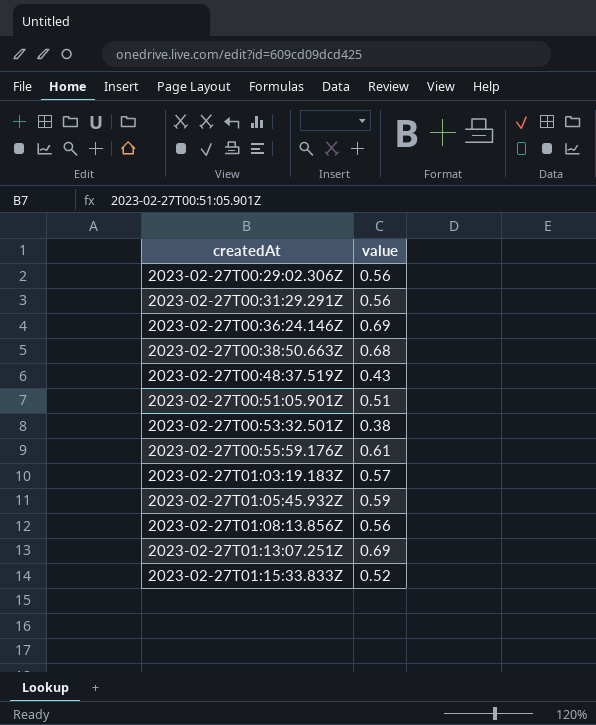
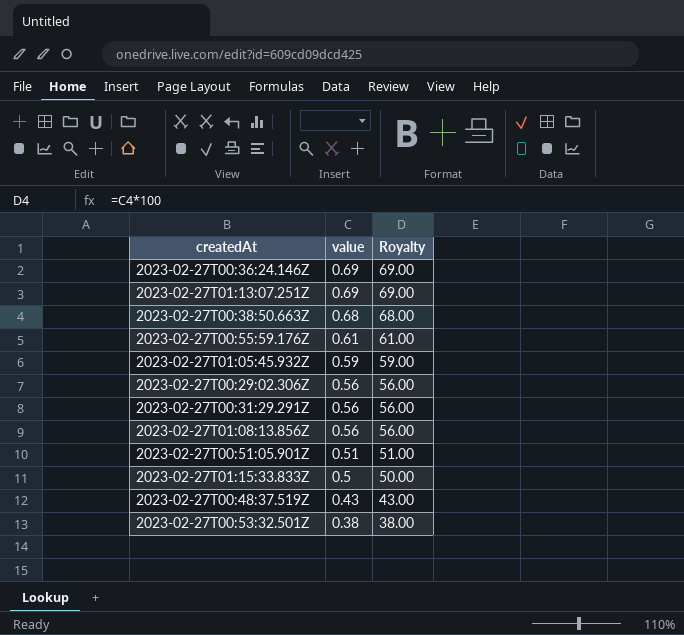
row order: createdAt ascending -> value descending
column Royalty | formula: none -> [value] * 100
row 2023-02-27T01:03:19.183Z: 0.57 -> none
2023-02-27T01:15:33.833Z | value: 0.52 -> 0.5

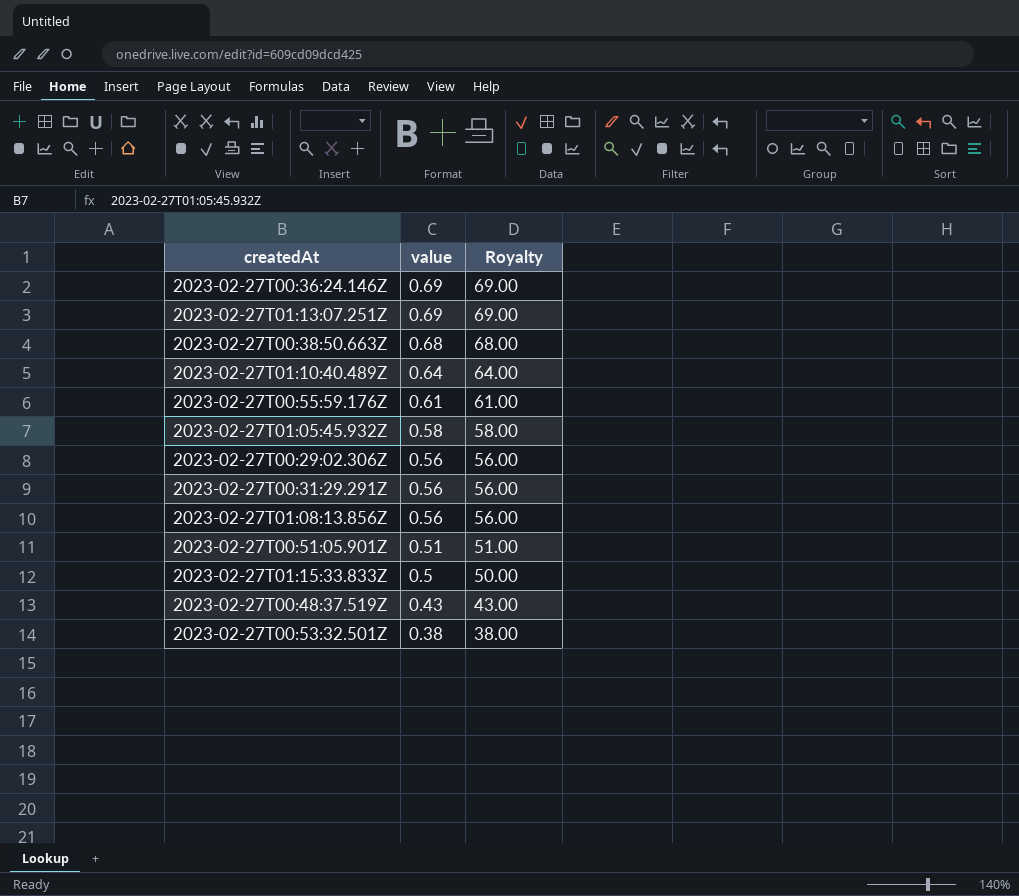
row 2023-02-27T01:10:40.489Z: none -> 0.64 | 64.00
2023-02-27T01:05:45.932Z | value: 0.59 -> 0.58
2023-02-27T01:05:45.932Z | Royalty: 59.00 -> 58.00

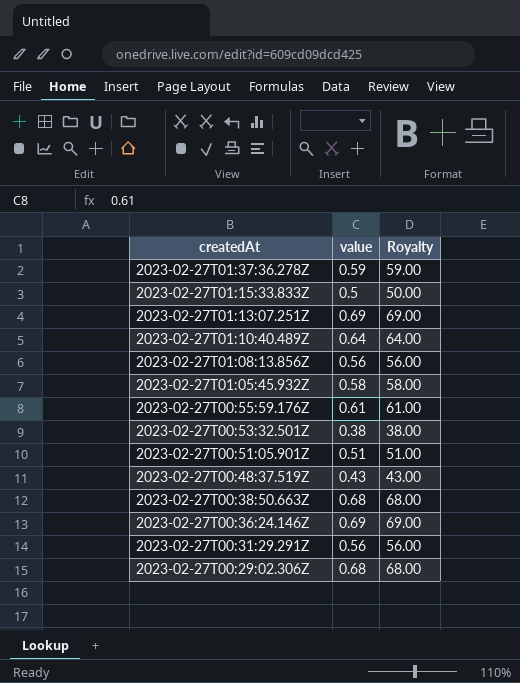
row order: value descending -> createdAt descending
row 2023-02-27T01:37:36.278Z: none -> 0.59 | 59.00
2023-02-27T00:29:02.306Z | value: 0.56 -> 0.68
2023-02-27T00:29:02.306Z | Royalty: 56.00 -> 68.00

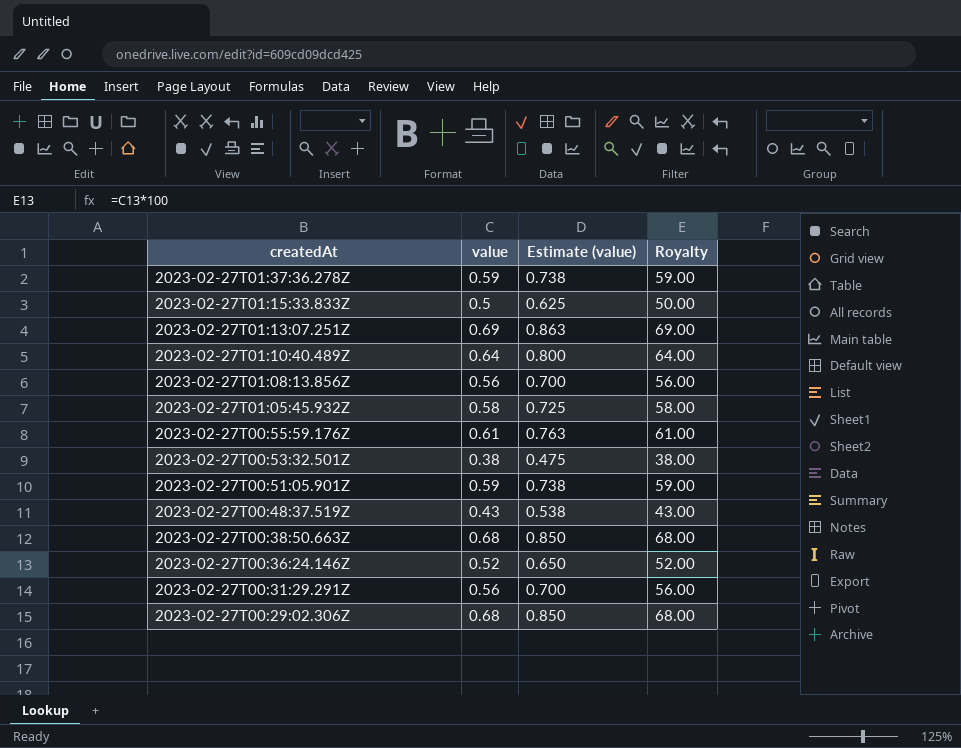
column Estimate (value) | formula: none -> [value] * 1.25
2023-02-27T00:51:05.901Z | value: 0.51 -> 0.59
2023-02-27T00:51:05.901Z | Royalty: 51.00 -> 59.00
2023-02-27T00:36:24.146Z | value: 0.69 -> 0.52
2023-02-27T00:36:24.146Z | Royalty: 69.00 -> 52.00

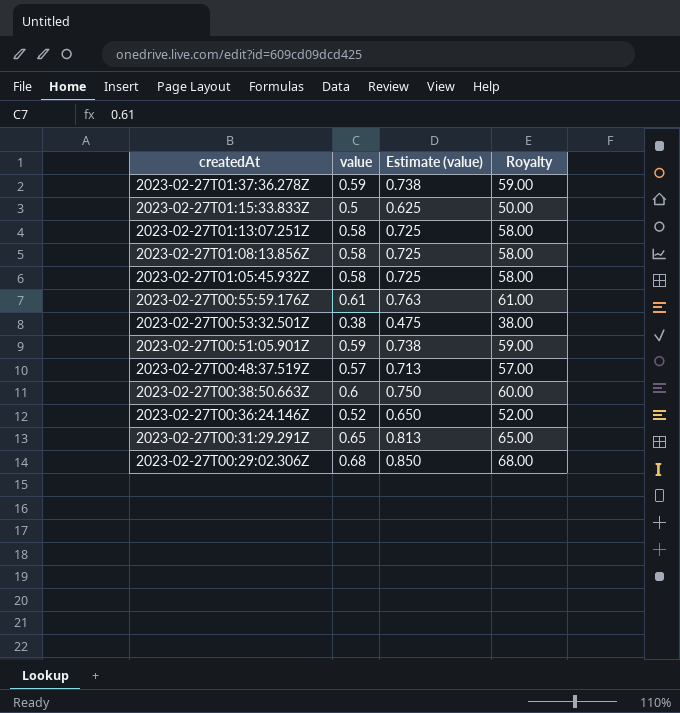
row 2023-02-27T01:10:40.489Z: 0.64 | 0.800 | 64.00 -> none
2023-02-27T01:13:07.251Z | value: 0.69 -> 0.58
2023-02-27T01:13:07.251Z | Estimate (value): 0.863 -> 0.725
2023-02-27T01:13:07.251Z | Royalty: 69.00 -> 58.00
2023-02-27T01:08:13.856Z | value: 0.56 -> 0.58
2023-02-27T01:08:13.856Z | Estimate (value): 0.700 -> 0.725
2023-02-27T01:08:13.856Z | Royalty: 56.00 -> 58.00
2023-02-27T00:48:37.519Z | value: 0.43 -> 0.57
2023-02-27T00:48:37.519Z | Estimate (value): 0.538 -> 0.713
2023-02-27T00:48:37.519Z | Royalty: 43.00 -> 57.00
2023-02-27T00:38:50.663Z | value: 0.68 -> 0.6
2023-02-27T00:38:50.663Z | Estimate (value): 0.850 -> 0.750
2023-02-27T00:38:50.663Z | Royalty: 68.00 -> 60.00
2023-02-27T00:31:29.291Z | value: 0.56 -> 0.65
2023-02-27T00:31:29.291Z | Estimate (value): 0.700 -> 0.813
2023-02-27T00:31:29.291Z | Royalty: 56.00 -> 65.00

